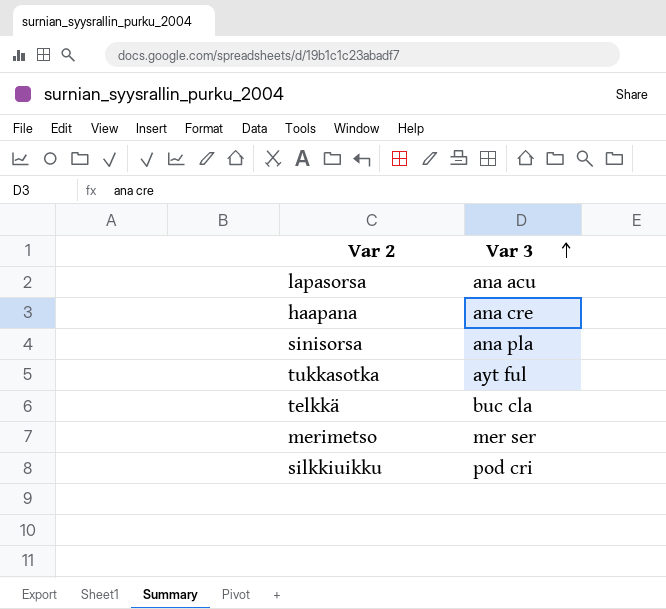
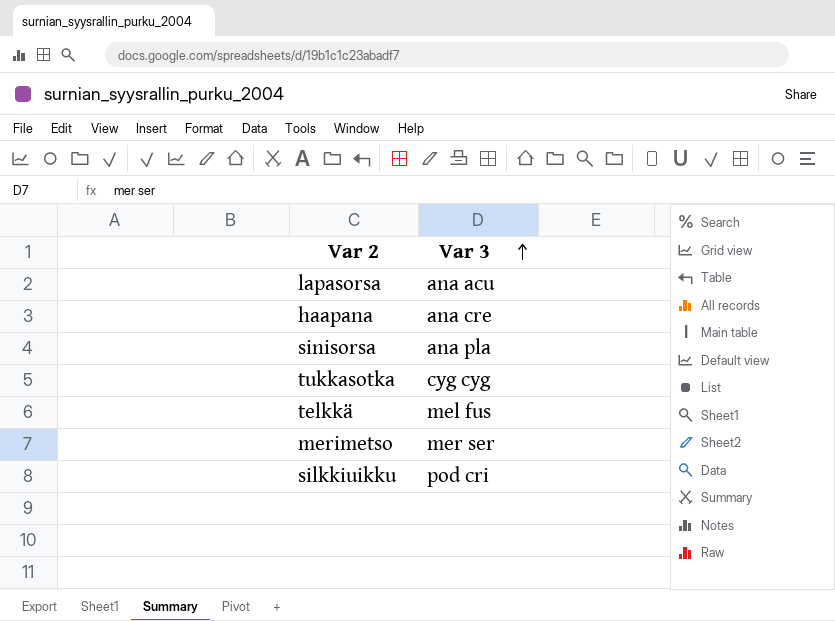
tukkasotka | Var 3: ayt ful -> cyg cyg
telkkä | Var 3: buc cla -> mel fus

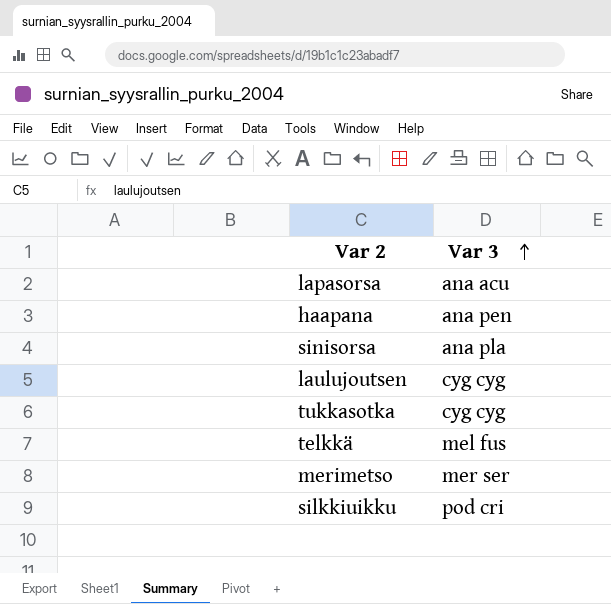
haapana | Var 3: ana cre -> ana pen
row laulujoutsen: none -> cyg cyg

